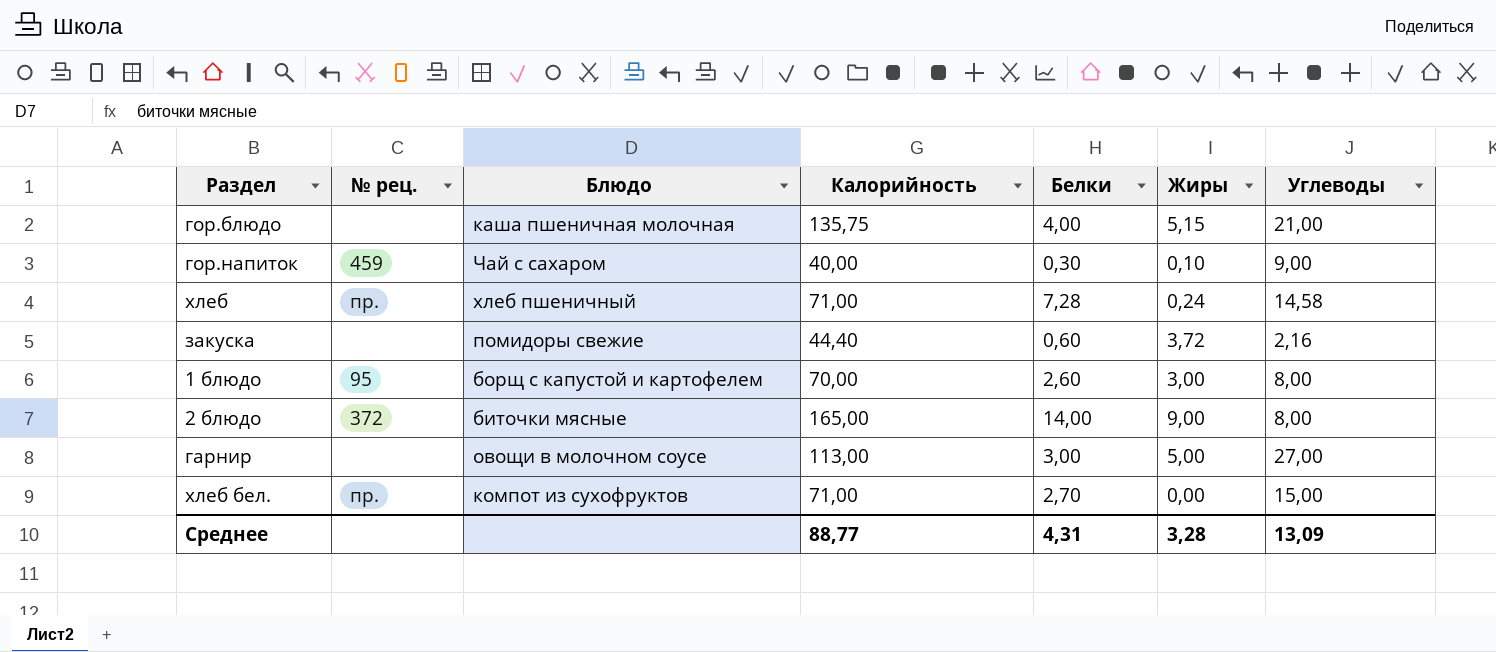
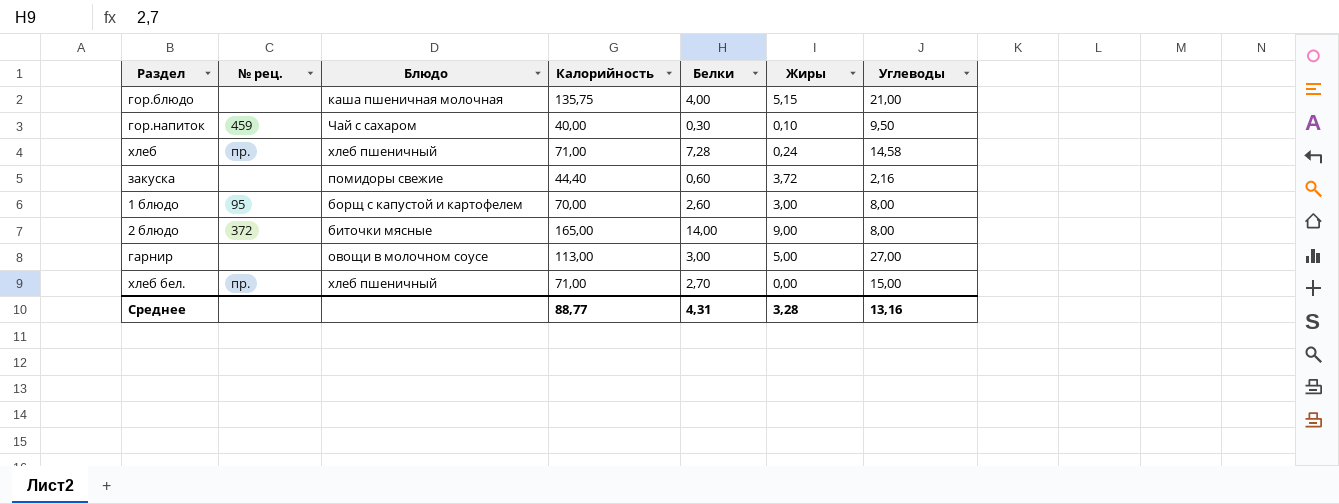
гор.напиток | Углеводы: 9,00 -> 9,50
хлеб бел. | Блюдо: компот из сухофруктов -> хлеб пшеничный
Среднее | Углеводы: 13,09 -> 13,16

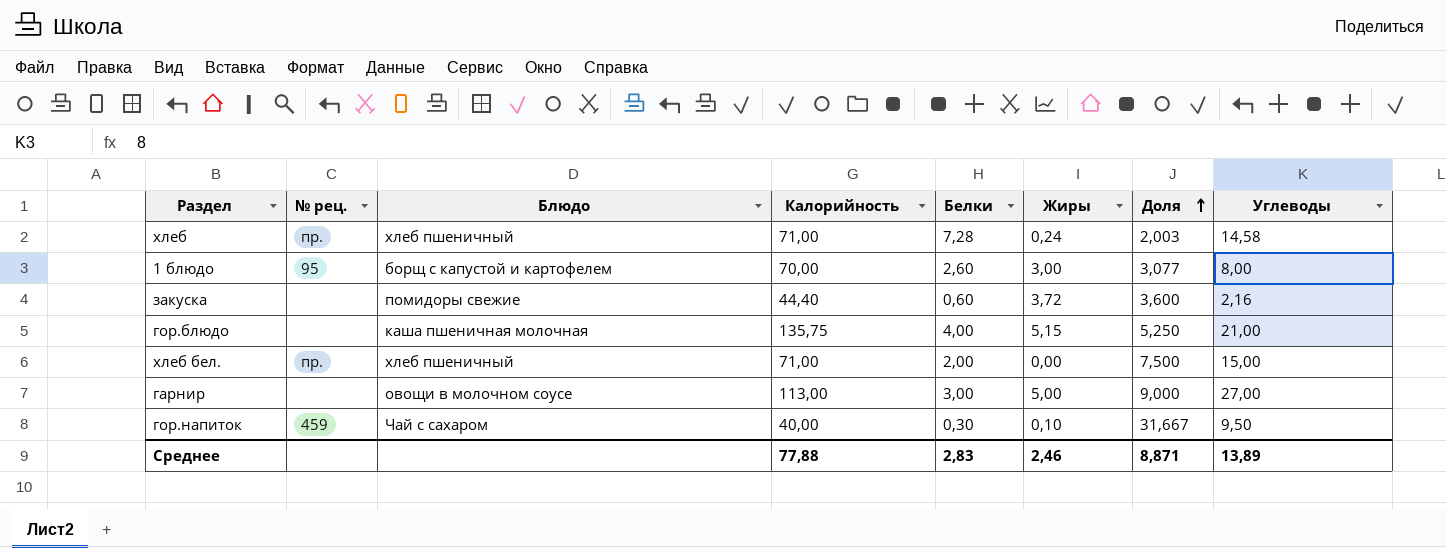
row order: none -> Доля ascending
column Доля | formula: none -> [Углеводы] / [Белки]
row 2 блюдо: 372 | биточки мясные | 165,00 | 14,00 | 9,00 | 8,00 -> none
хлеб бел. | Белки: 2,70 -> 2,00
Среднее | Калорийность: 88,77 -> 77,88
Среднее | Белки: 4,31 -> 2,83
Среднее | Жиры: 3,28 -> 2,46
Среднее | Углеводы: 13,16 -> 13,89

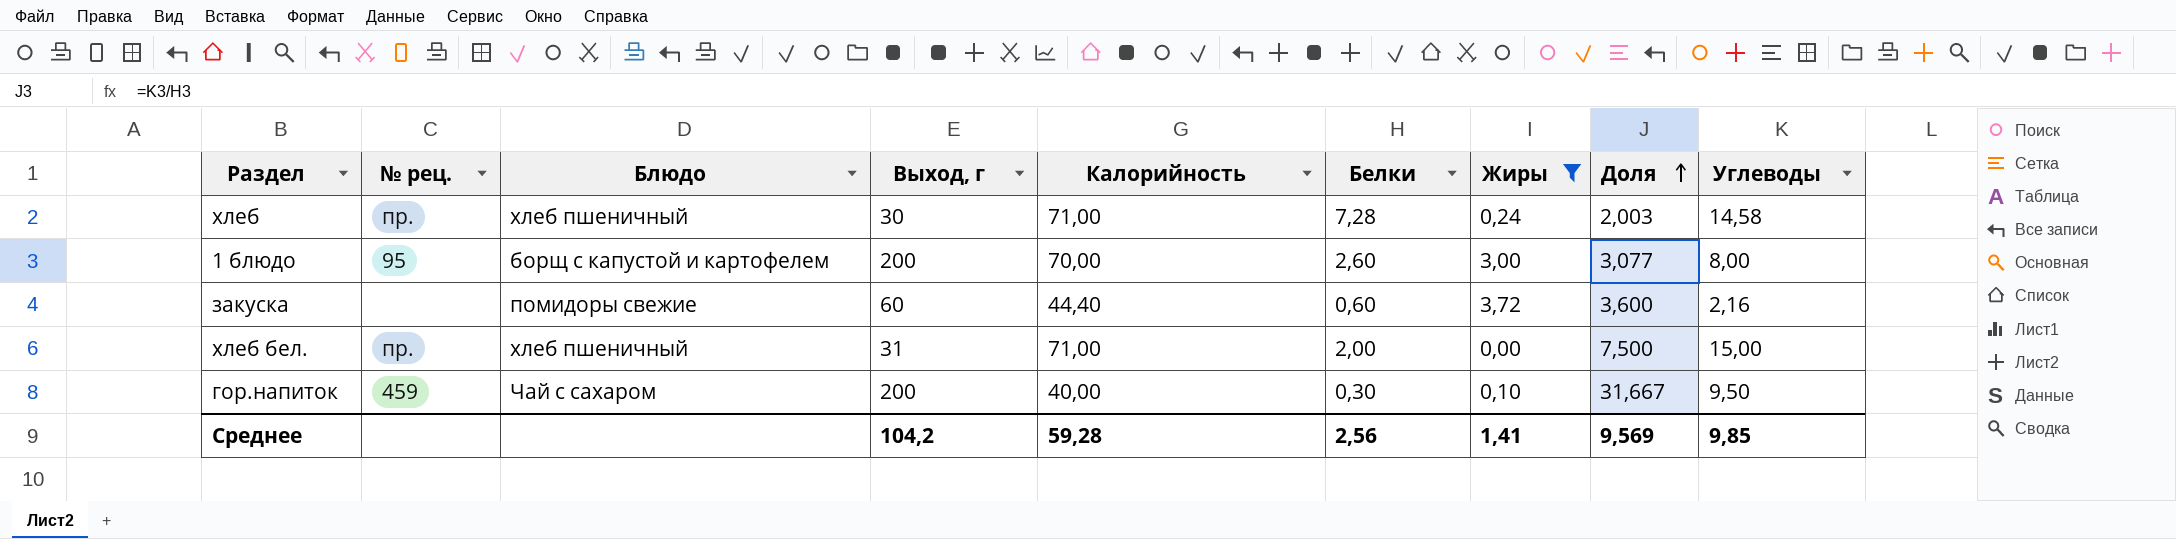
filter: none -> Жиры <= 3,72
column Выход, г | position: none -> 4
Среднее | Калорийность: 77,88 -> 59,28
Среднее | Белки: 2,83 -> 2,56
Среднее | Жиры: 2,46 -> 1,41
Среднее | Доля: 8,871 -> 9,569
Среднее | Углеводы: 13,89 -> 9,85

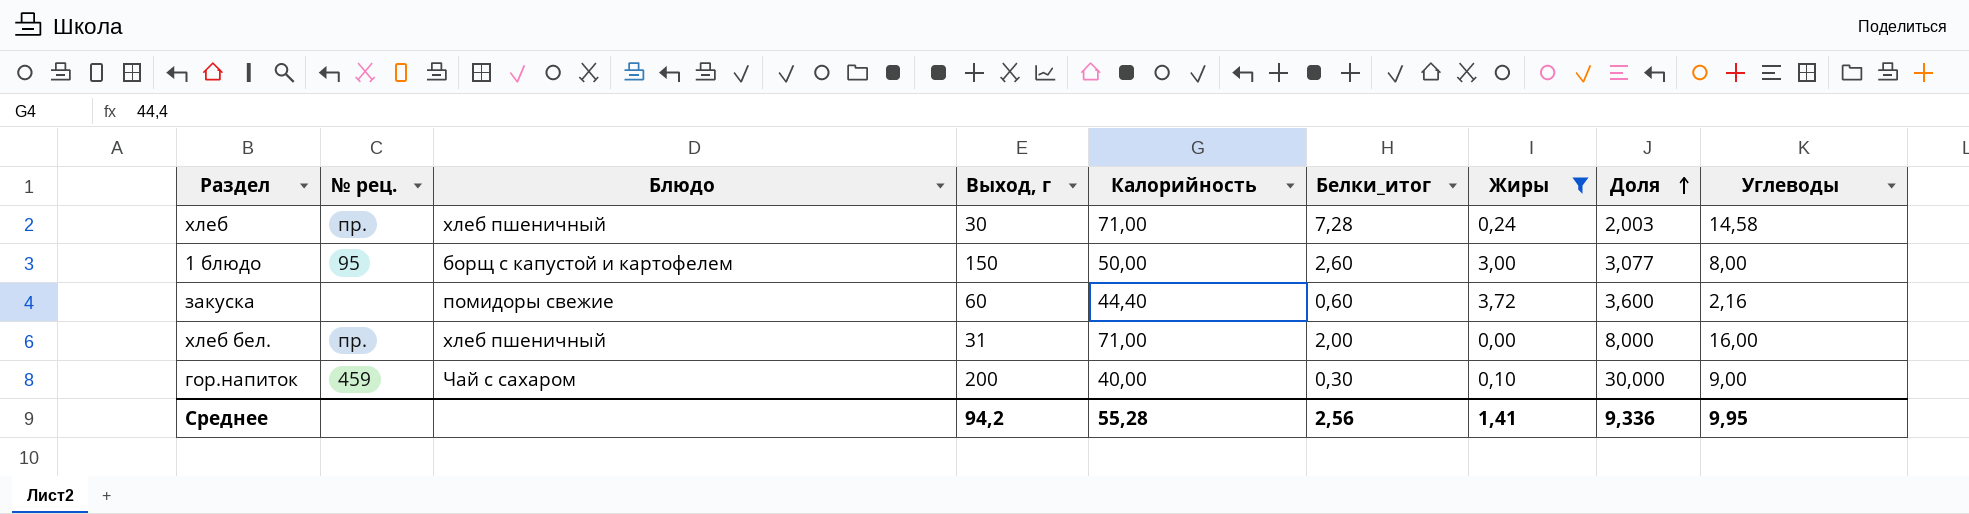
column name: Белки -> Белки_итог
1 блюдо | Выход, г: 200 -> 150
1 блюдо | Калорийность: 70,00 -> 50,00
хлеб бел. | Доля: 7,500 -> 8,000
хлеб бел. | Углеводы: 15,00 -> 16,00
гор.напиток | Доля: 31,667 -> 30,000
гор.напиток | Углеводы: 9,50 -> 9,00
Среднее | Выход, г: 104,2 -> 94,2
Среднее | Калорийность: 59,28 -> 55,28
Среднее | Доля: 9,569 -> 9,336
Среднее | Углеводы: 9,85 -> 9,95

